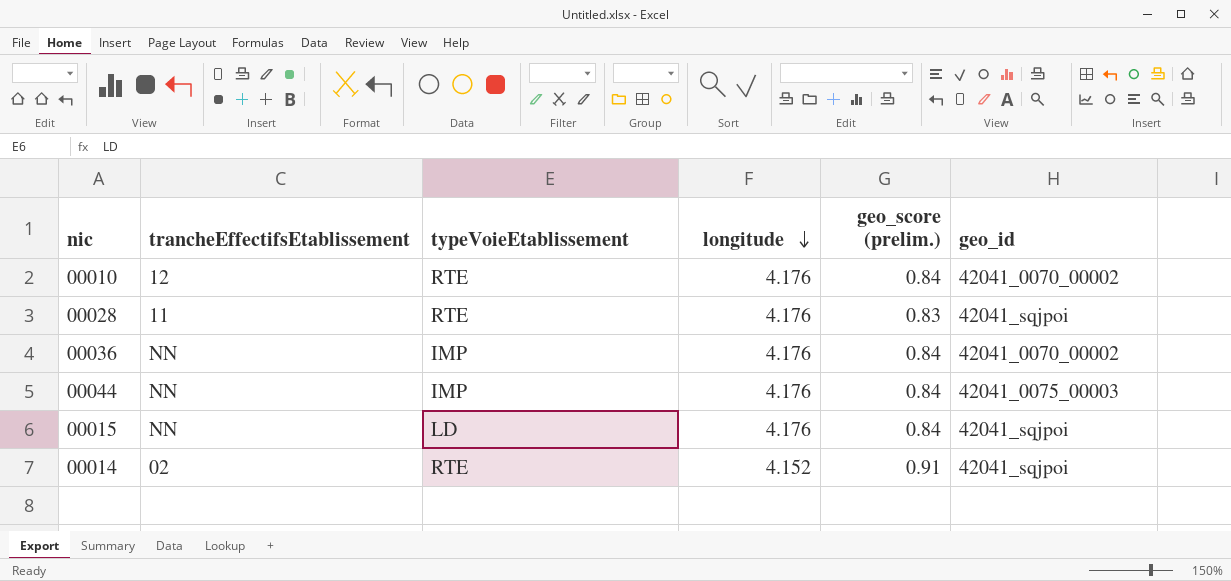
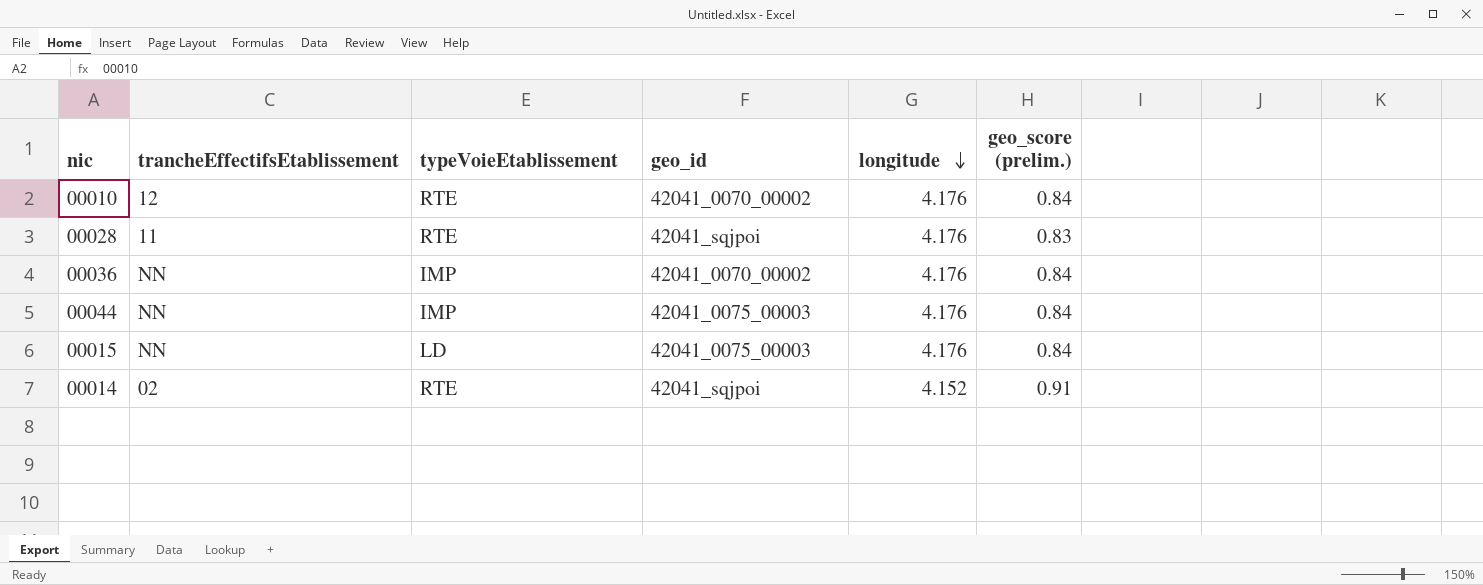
column geo_id | position: 6 -> 4
00015 | geo_id: 42041_sqjpoi -> 42041_0075_00003

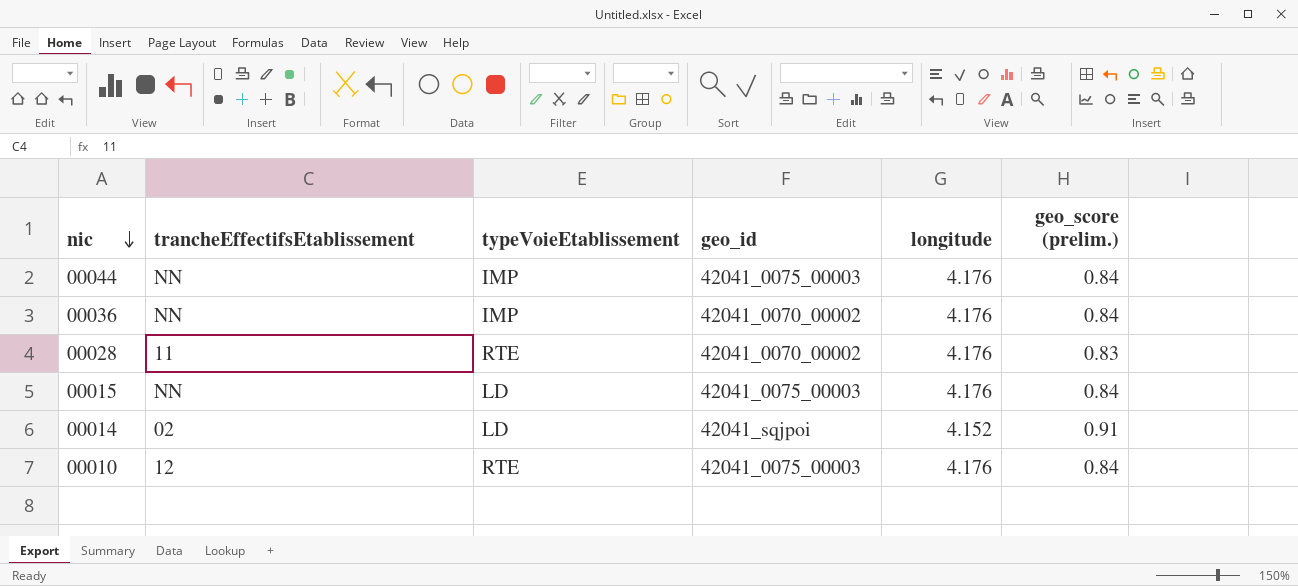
row order: longitude descending -> nic descending
00028 | geo_id: 42041_sqjpoi -> 42041_0070_00002
00014 | typeVoieEtablissement: RTE -> LD
00010 | geo_id: 42041_0070_00002 -> 42041_0075_00003

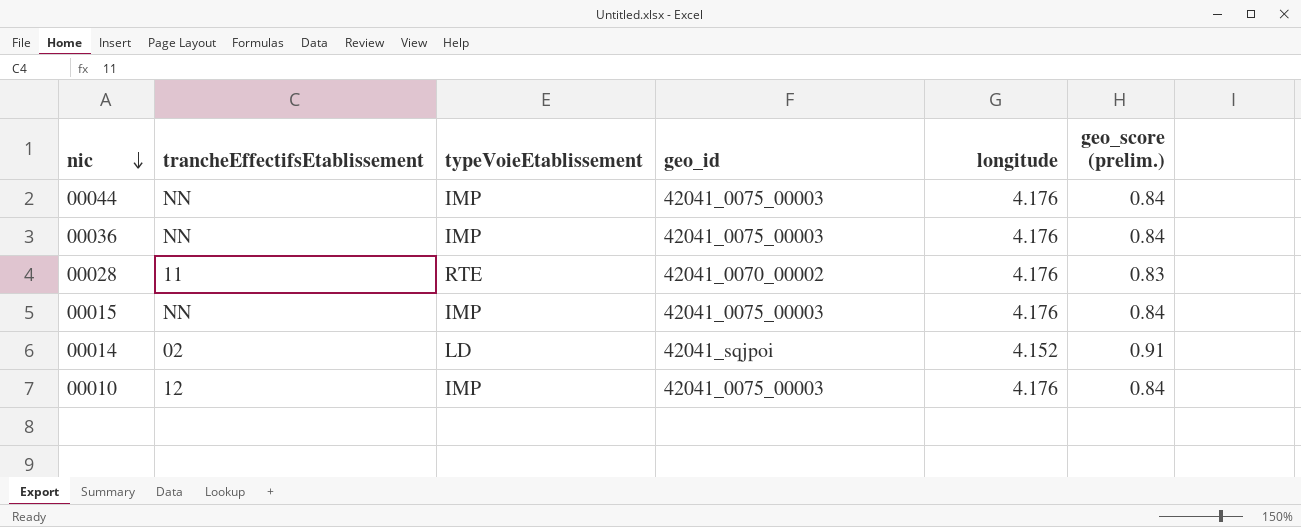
00036 | geo_id: 42041_0070_00002 -> 42041_0075_00003
00015 | typeVoieEtablissement: LD -> IMP
00010 | typeVoieEtablissement: RTE -> IMP

